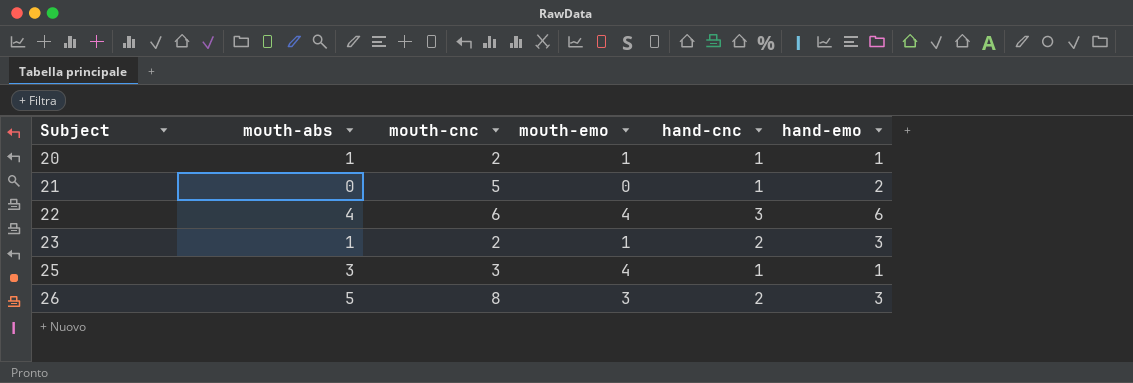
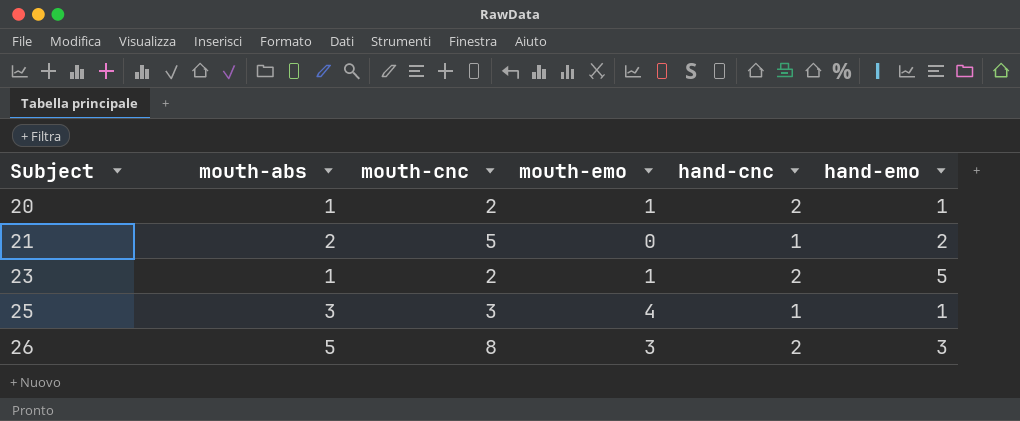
row 22: 4 | 6 | 4 | 3 | 6 -> none
20 | hand-cnc: 1 -> 2
21 | mouth-abs: 0 -> 2
23 | hand-emo: 3 -> 5

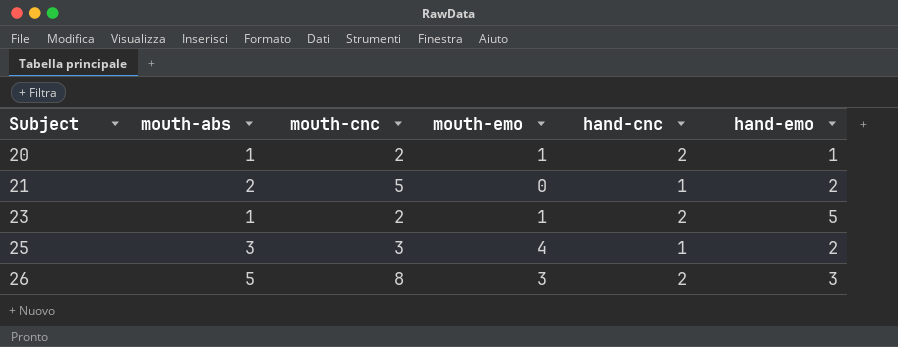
25 | hand-emo: 1 -> 2

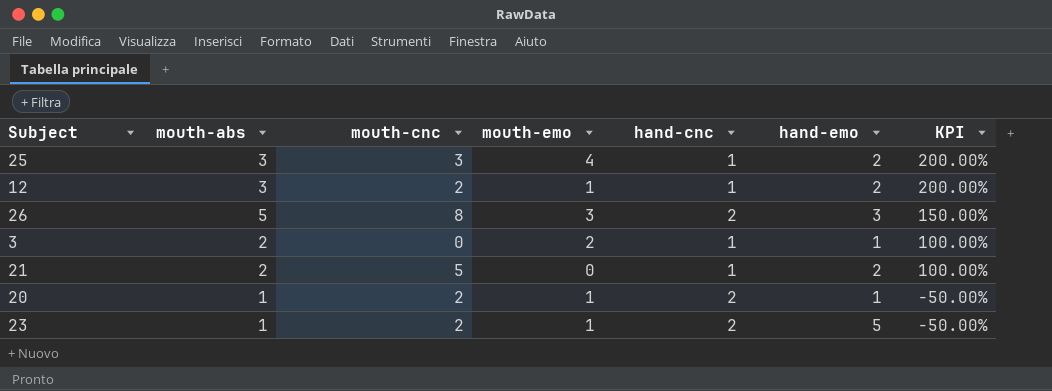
row order: Subject ascending -> KPI descending
column KPI | formula: none -> ([mouth-abs] - [hand-cnc]) / [hand-cnc]
row 12: none -> 3 | 2 | 1 | 1 | 2 | 200.00%
row 3: none -> 2 | 0 | 2 | 1 | 1 | 100.00%

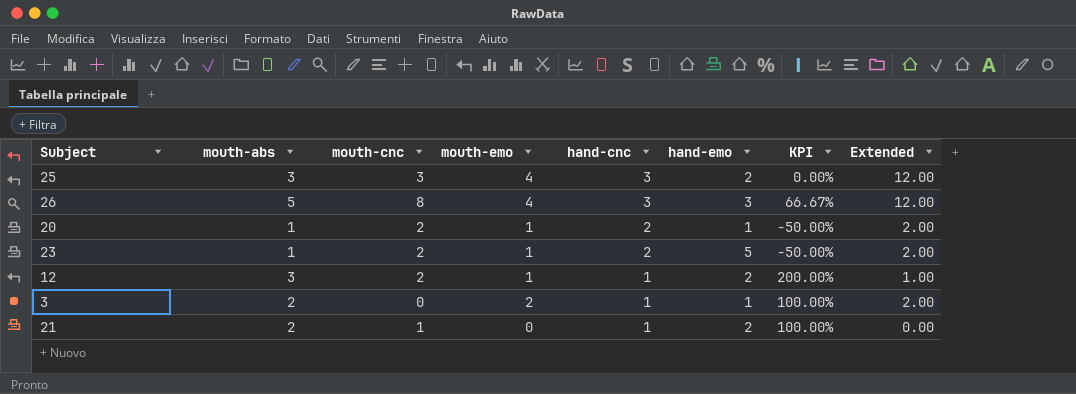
row order: KPI descending -> hand-cnc descending
column Extended | formula: none -> [mouth-emo] * [hand-cnc]
25 | hand-cnc: 1 -> 3
25 | KPI: 200.00% -> 0.00%
26 | mouth-emo: 3 -> 4
26 | hand-cnc: 2 -> 3
26 | KPI: 150.00% -> 66.67%
21 | mouth-cnc: 5 -> 1

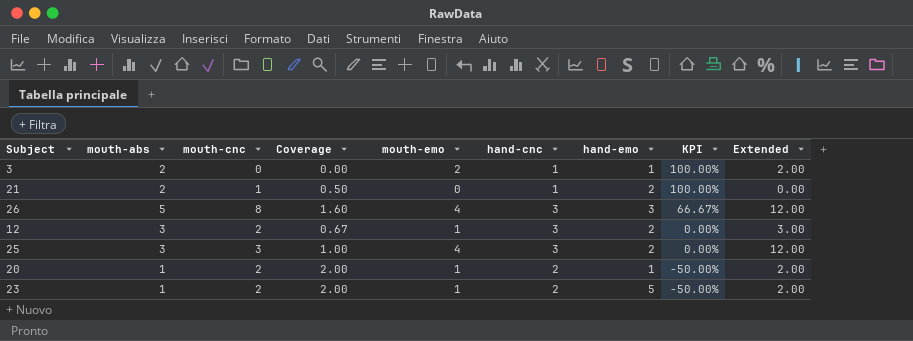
row order: hand-cnc descending -> KPI descending
column Coverage | formula: none -> [mouth-cnc] / [mouth-abs]
12 | hand-cnc: 1 -> 3
12 | KPI: 200.00% -> 0.00%
12 | Extended: 1.00 -> 3.00

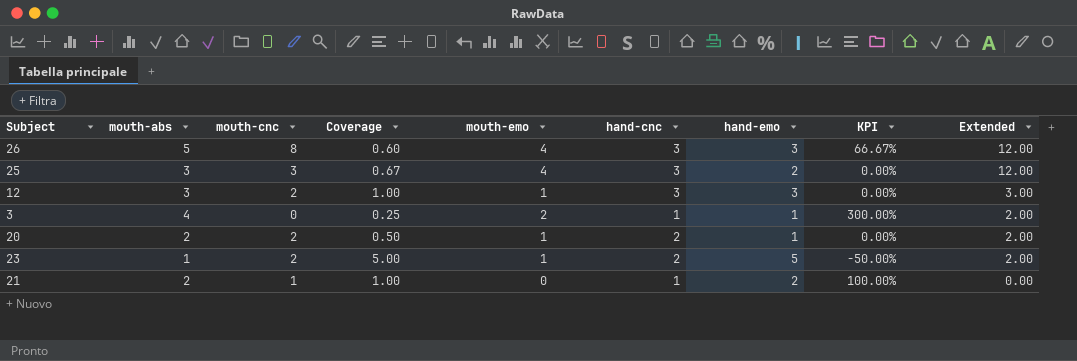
row order: KPI descending -> Extended descending
column Coverage | formula: [mouth-cnc] / [mouth-abs] -> [hand-emo] / [mouth-abs]
12 | hand-emo: 2 -> 3
3 | mouth-abs: 2 -> 4
3 | KPI: 100.00% -> 300.00%
20 | mouth-abs: 1 -> 2
20 | KPI: -50.00% -> 0.00%

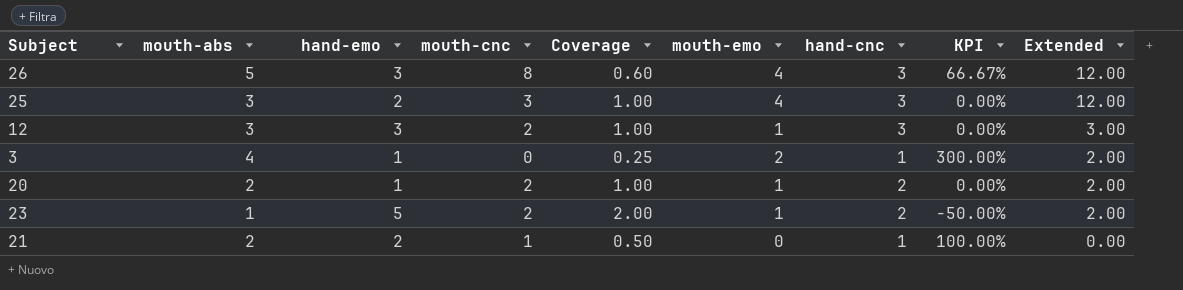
column hand-emo | position: 7 -> 3
column Coverage | formula: [hand-emo] / [mouth-abs] -> [hand-cnc] / [mouth-abs]

